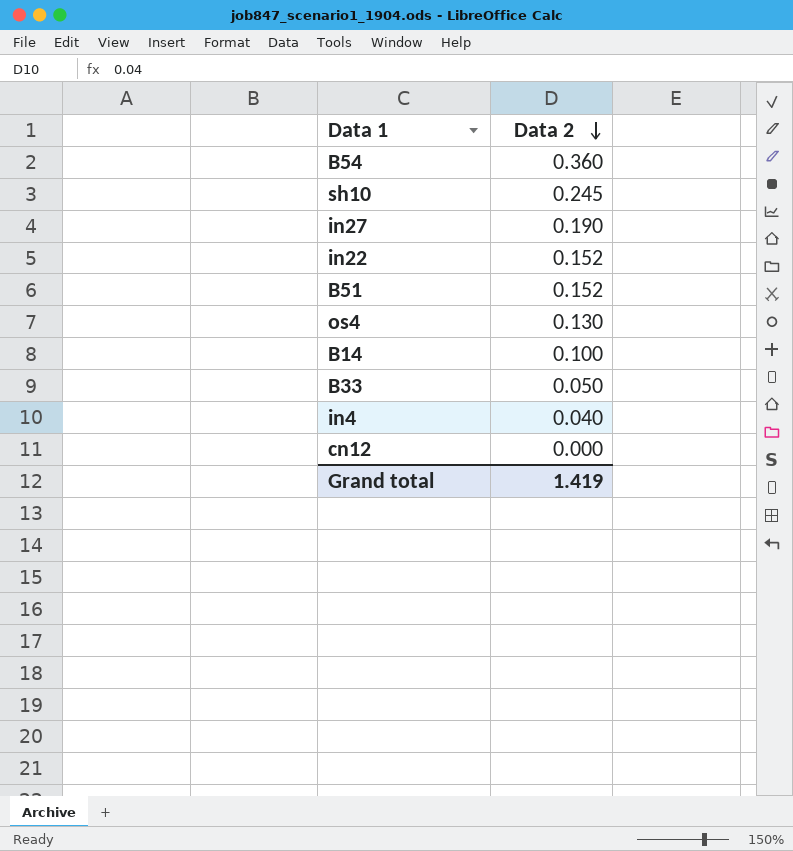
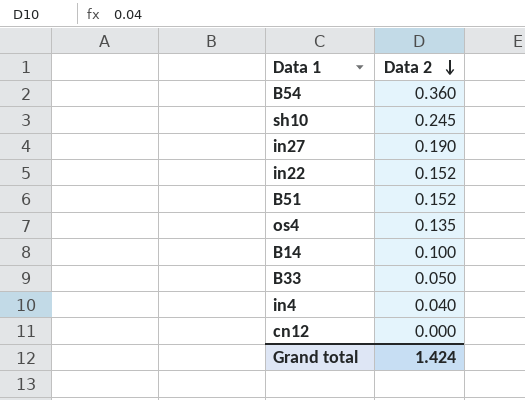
os4 | Data 2: 0.130 -> 0.135
Grand total | Data 2: 1.419 -> 1.424

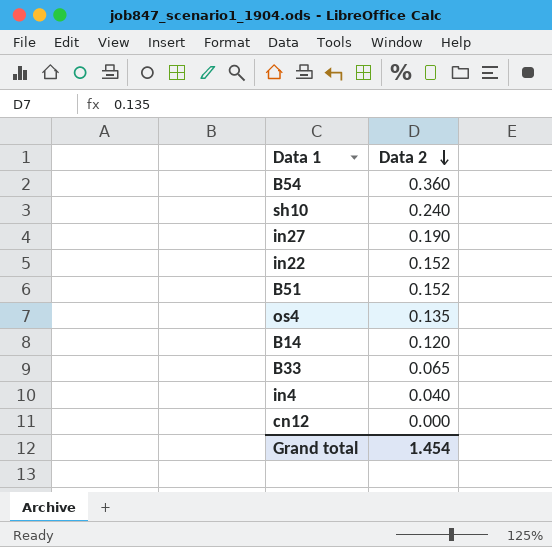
sh10 | Data 2: 0.245 -> 0.240
B14 | Data 2: 0.100 -> 0.120
B33 | Data 2: 0.050 -> 0.065
Grand total | Data 2: 1.424 -> 1.454

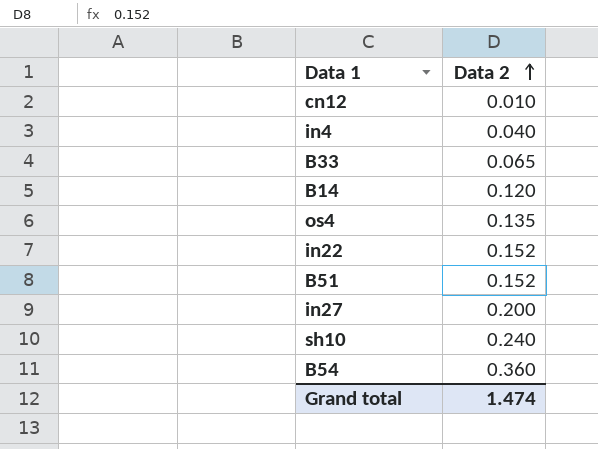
row order: Data 2 descending -> Data 2 ascending
cn12 | Data 2: 0.000 -> 0.010
in27 | Data 2: 0.190 -> 0.200
Grand total | Data 2: 1.454 -> 1.474

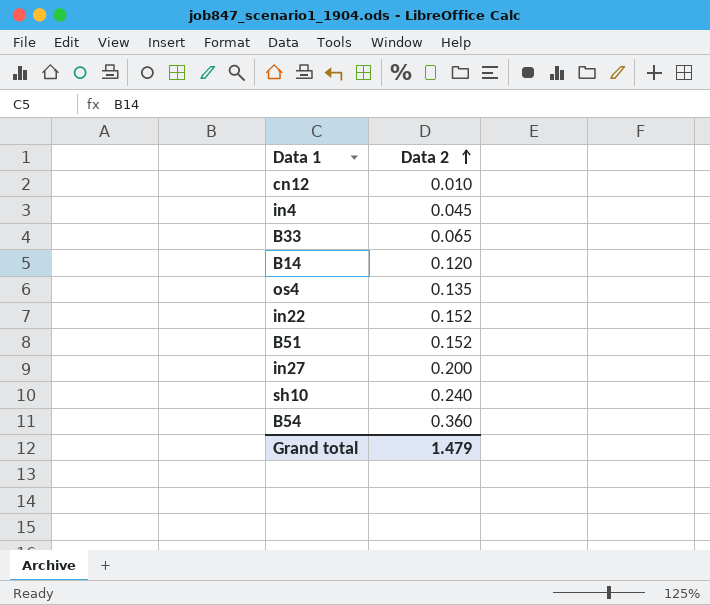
in4 | Data 2: 0.040 -> 0.045
Grand total | Data 2: 1.474 -> 1.479

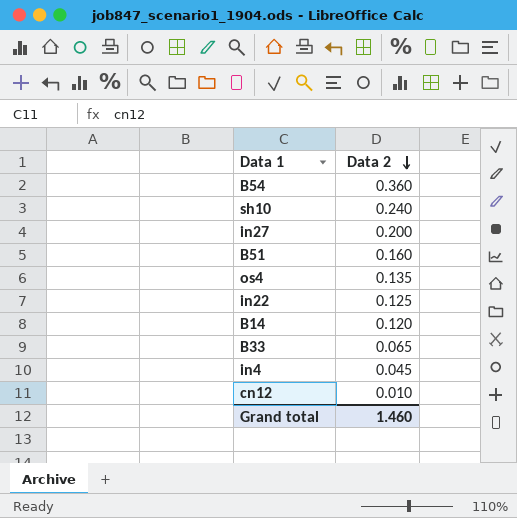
row order: Data 2 ascending -> Data 2 descending
B51 | Data 2: 0.152 -> 0.160
in22 | Data 2: 0.152 -> 0.125
Grand total | Data 2: 1.479 -> 1.460

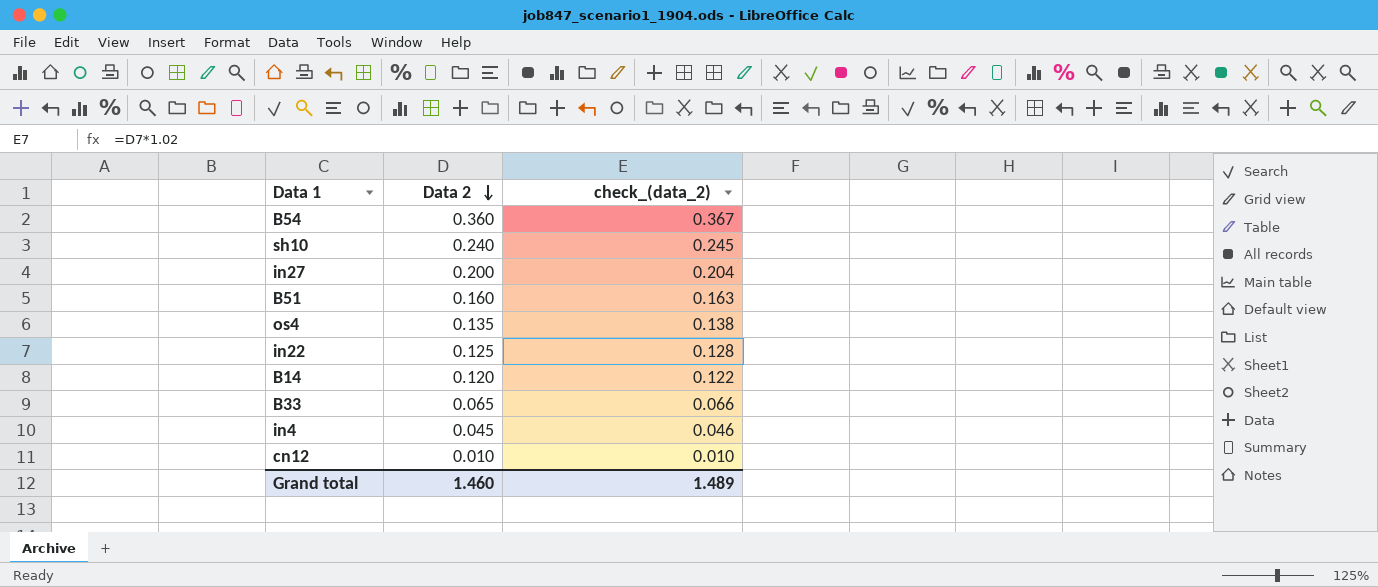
column check_(data_2) | formula: none -> [Data 2] * 1.02

